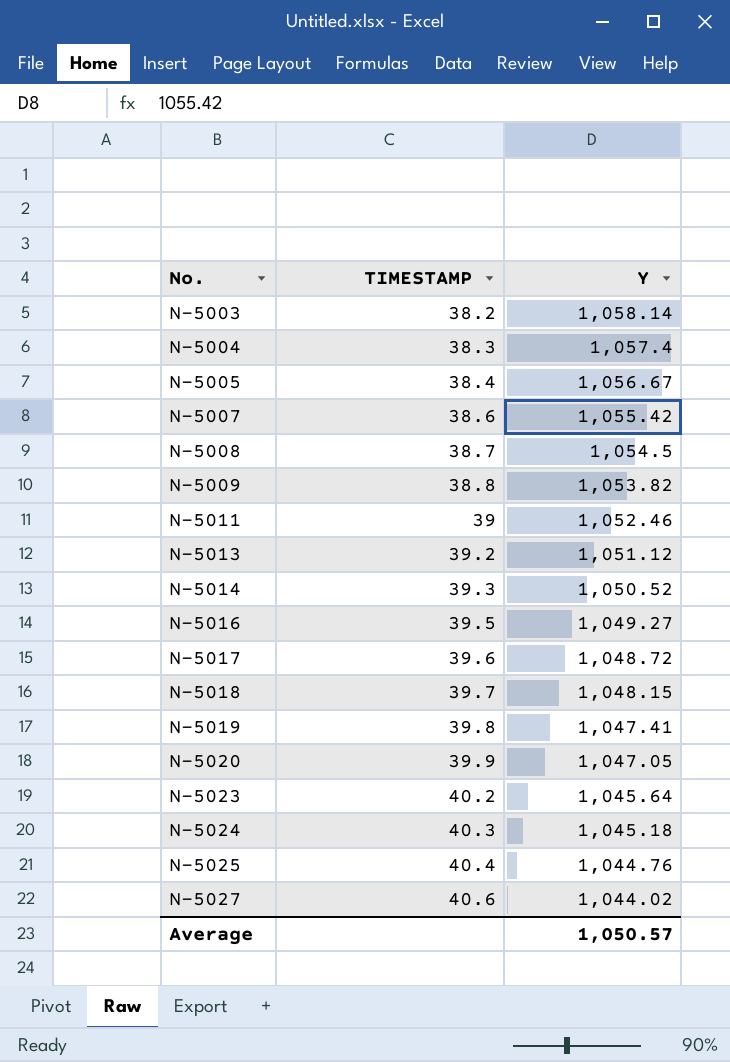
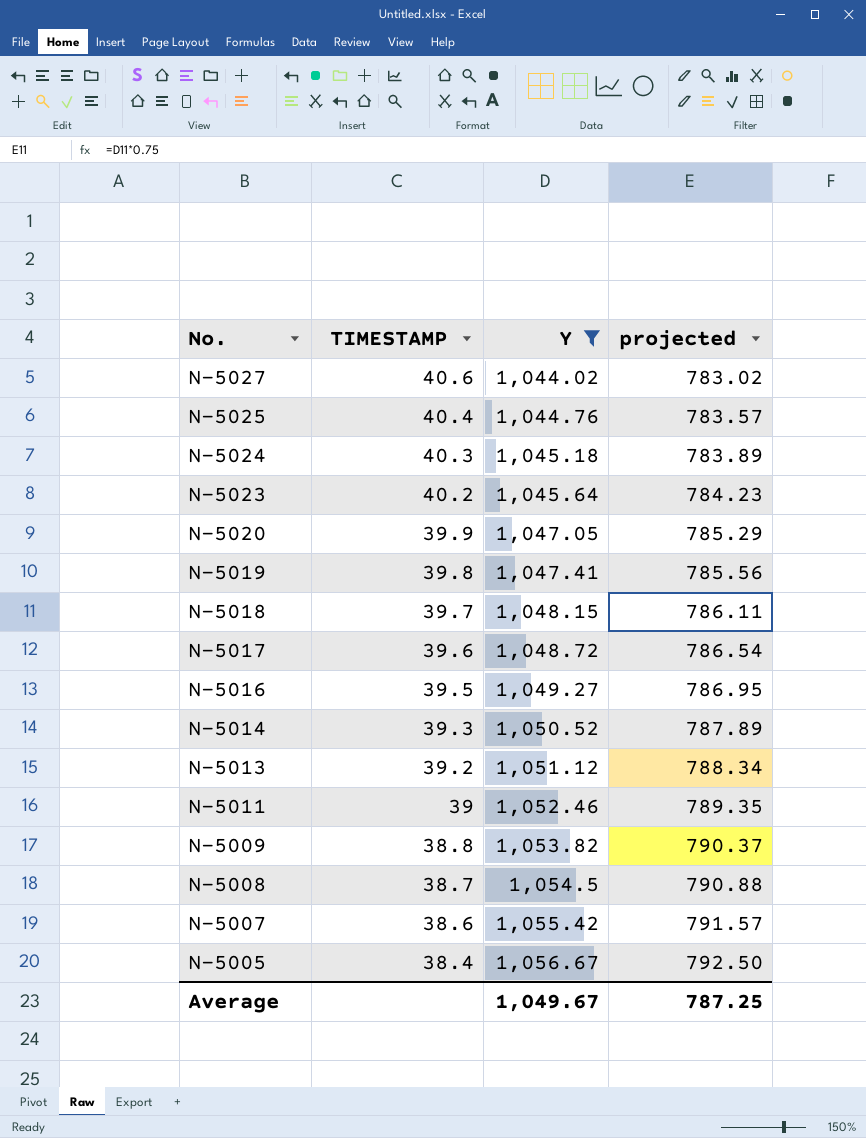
filter: none -> Y <= 1,056.67
row order: No. ascending -> No. descending
column projected | formula: none -> [Y] * 0.75
Average | Y: 1,050.57 -> 1,049.67

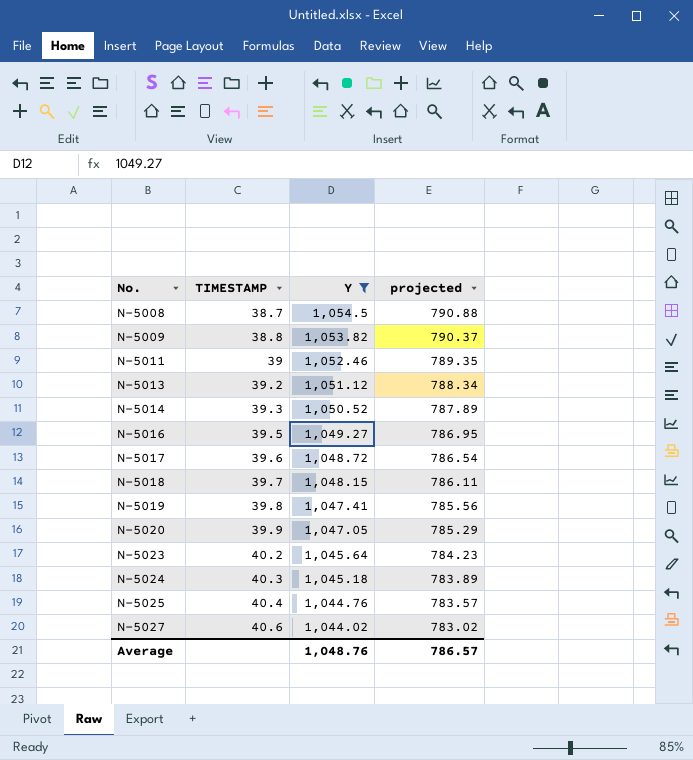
row order: No. descending -> No. ascending
row N-5007: 38.6 | 1,055.42 | 791.57 -> none
row N-5005: 38.4 | 1,056.67 | 792.50 -> none
Average | Y: 1,049.67 -> 1,048.76
Average | projected: 787.25 -> 786.57

